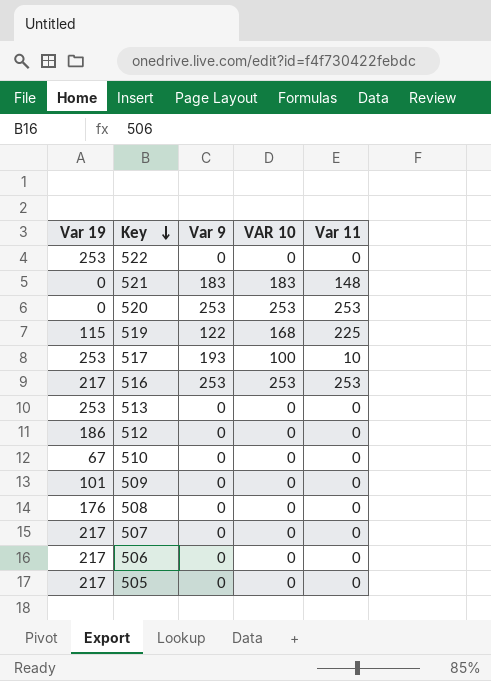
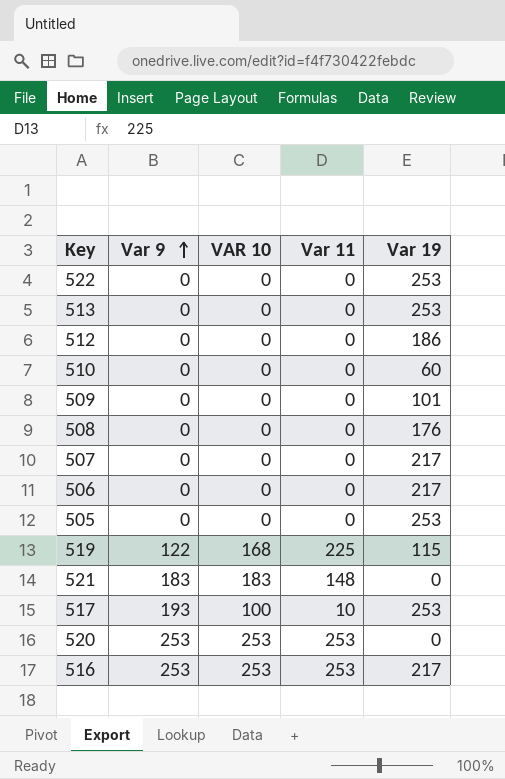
row order: Key descending -> Var 9 ascending
column Var 19 | position: 1 -> 5
510 | Var 19: 67 -> 60
505 | Var 19: 217 -> 253

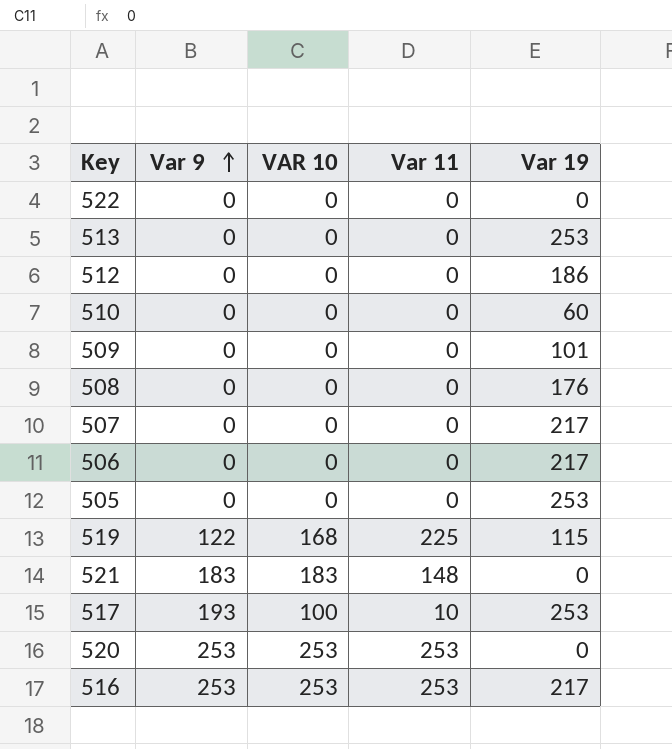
522 | Var 19: 253 -> 0

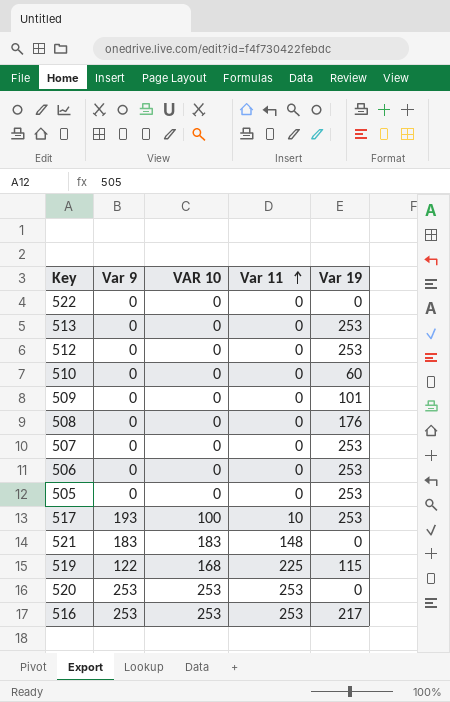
row order: Var 9 ascending -> Var 11 ascending
512 | Var 19: 186 -> 253
507 | Var 19: 217 -> 253
506 | Var 19: 217 -> 253

